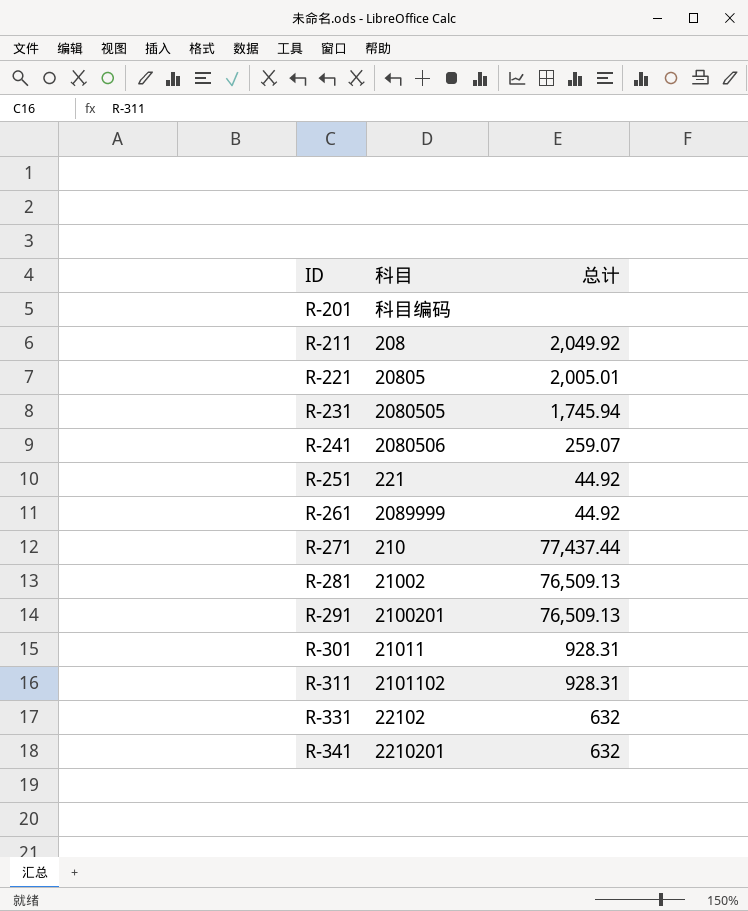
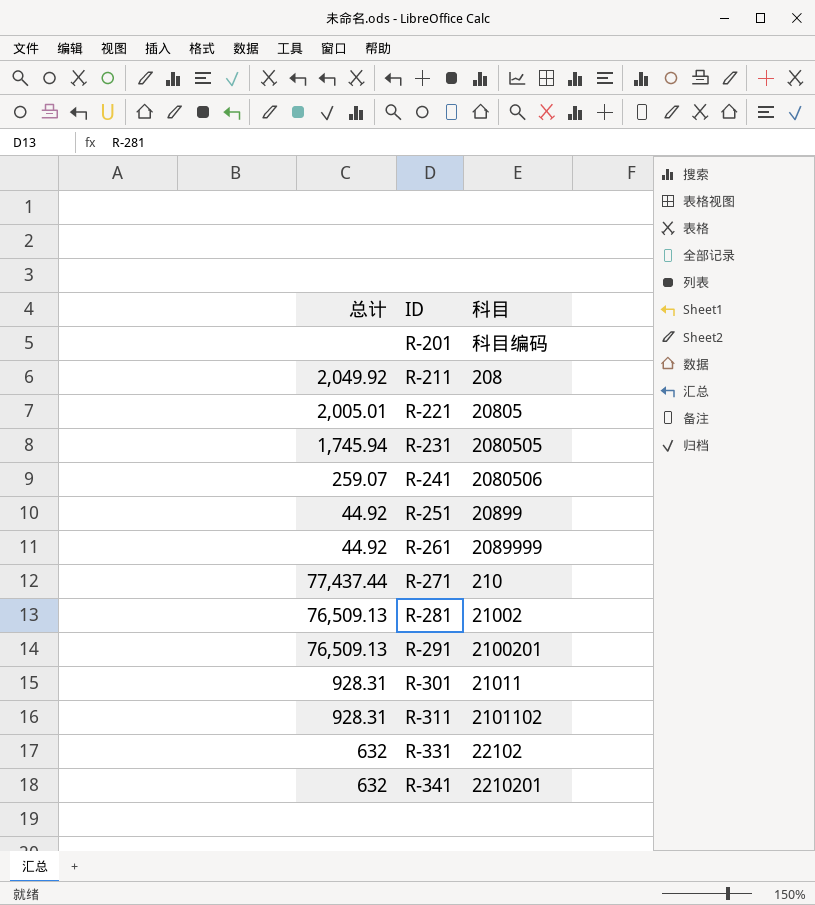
column 总计 | position: 3 -> 1
R-251 | 科目: 221 -> 20899

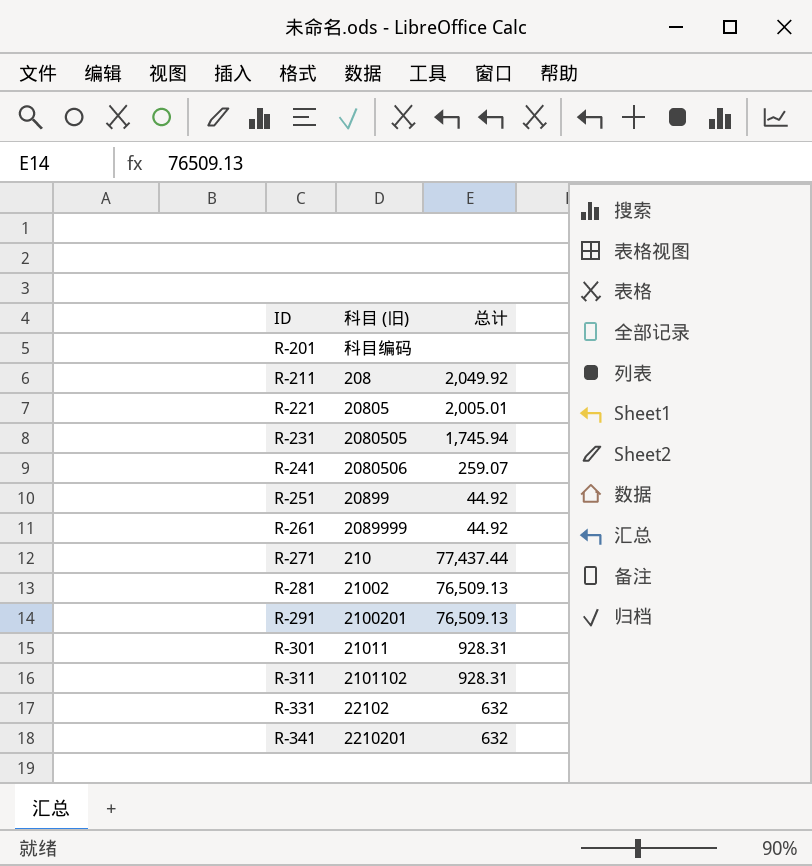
column name: 科目 -> 科目 (旧)
column 总计 | position: 1 -> 3

